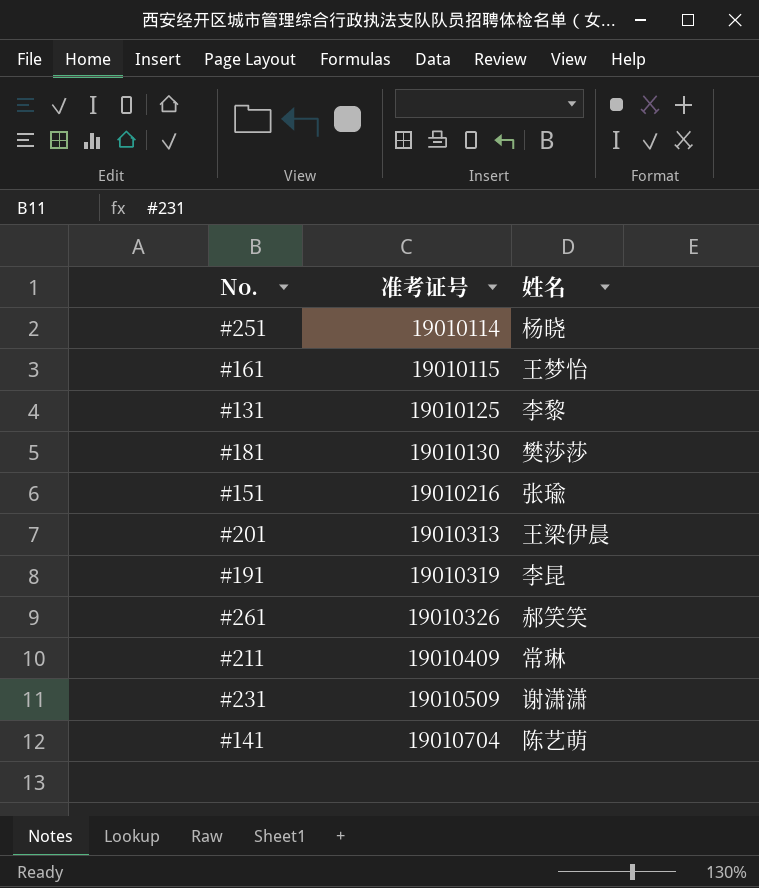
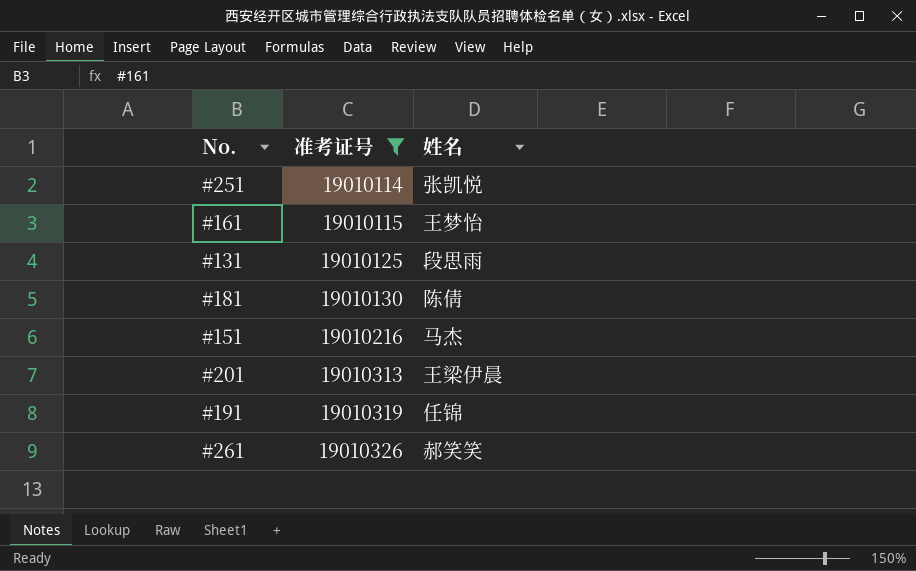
filter: none -> 准考证号 <= 19010326
#251 | 姓名: 杨晓 -> 张凯悦
#131 | 姓名: 李黎 -> 段思雨
#181 | 姓名: 樊莎莎 -> 陈倩
#151 | 姓名: 张瑜 -> 马杰
#191 | 姓名: 李昆 -> 任锦

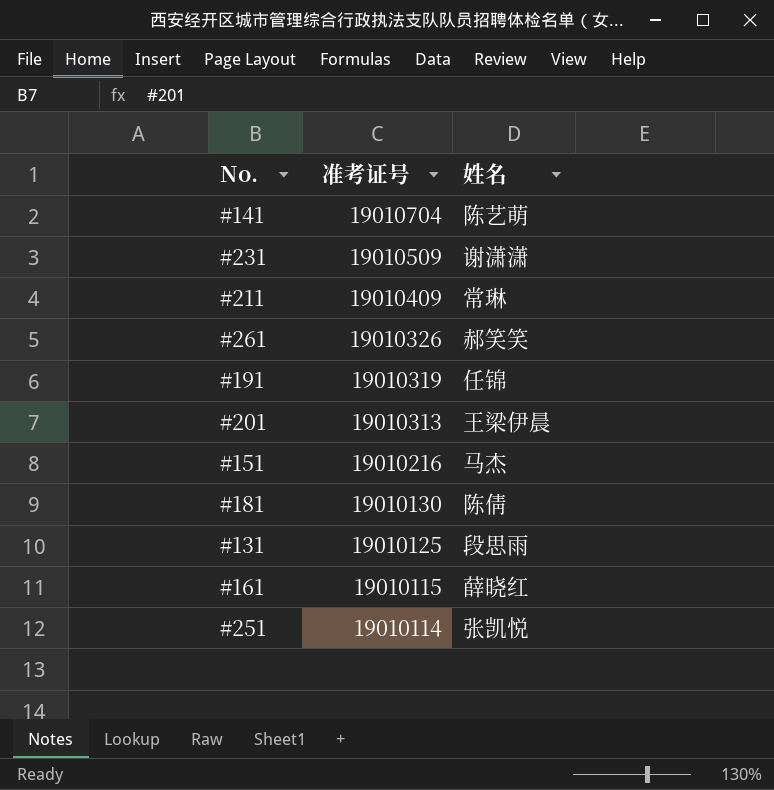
filter: 准考证号 <= 19010326 -> none
row order: 准考证号 ascending -> 准考证号 descending
#161 | 姓名: 王梦怡 -> 薛晓红

